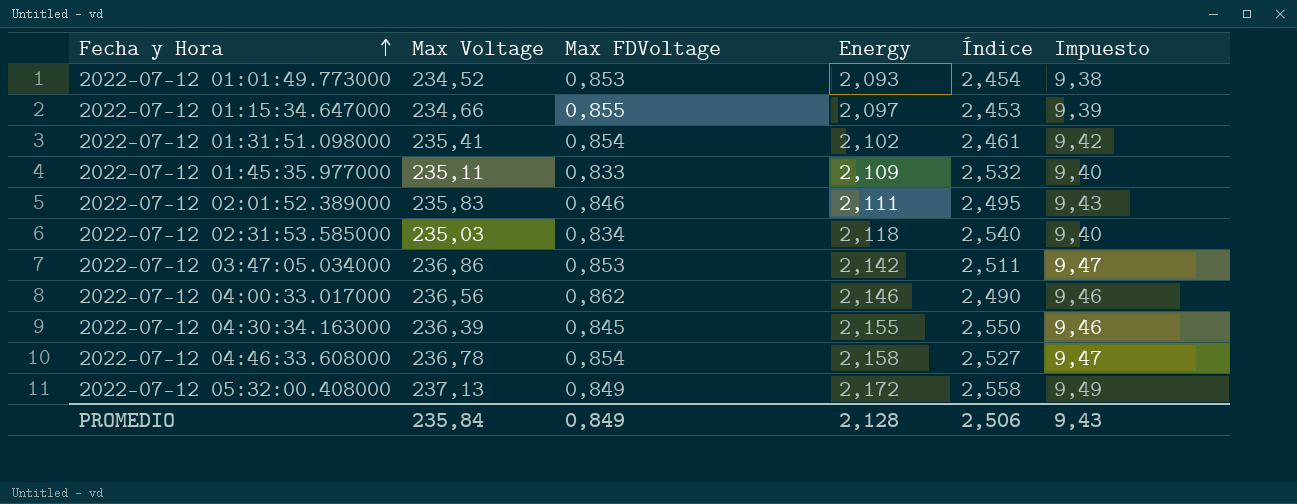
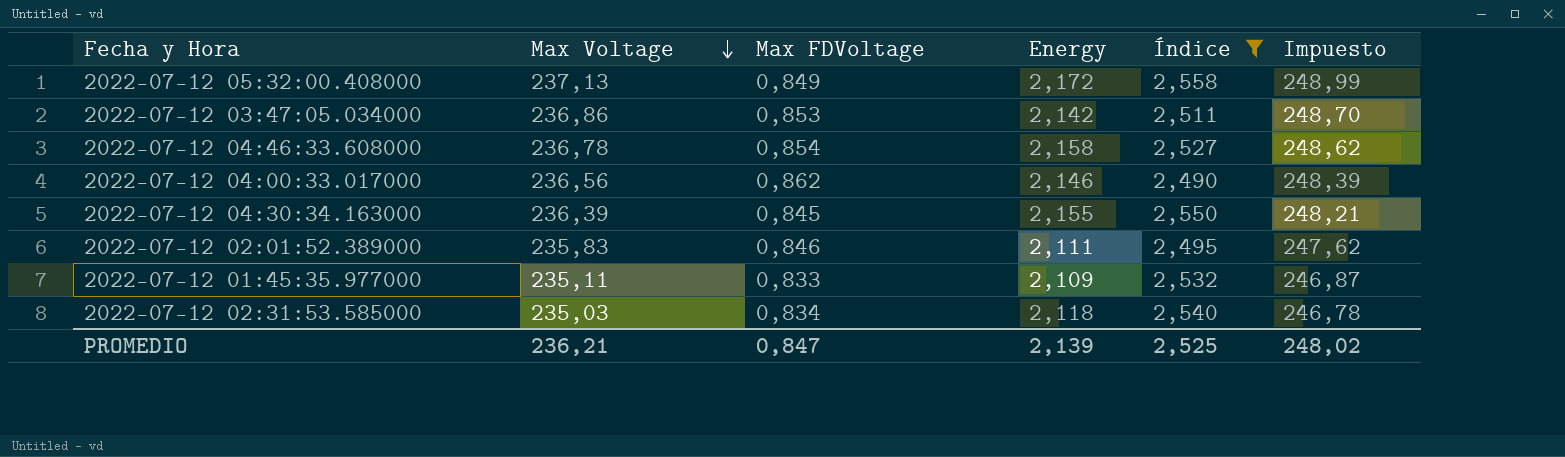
filter: none -> Índice >= 2,490
row order: Fecha y Hora ascending -> Max Voltage descending
column Impuesto | formula: [Max Voltage] * 0,04 -> [Max Voltage] * 1,05
PROMEDIO | Max Voltage: 235,84 -> 236,21
PROMEDIO | Max FDVoltage: 0,849 -> 0,847
PROMEDIO | Energy: 2,128 -> 2,139
PROMEDIO | Índice: 2,506 -> 2,525
PROMEDIO | Impuesto: 9,43 -> 248,02

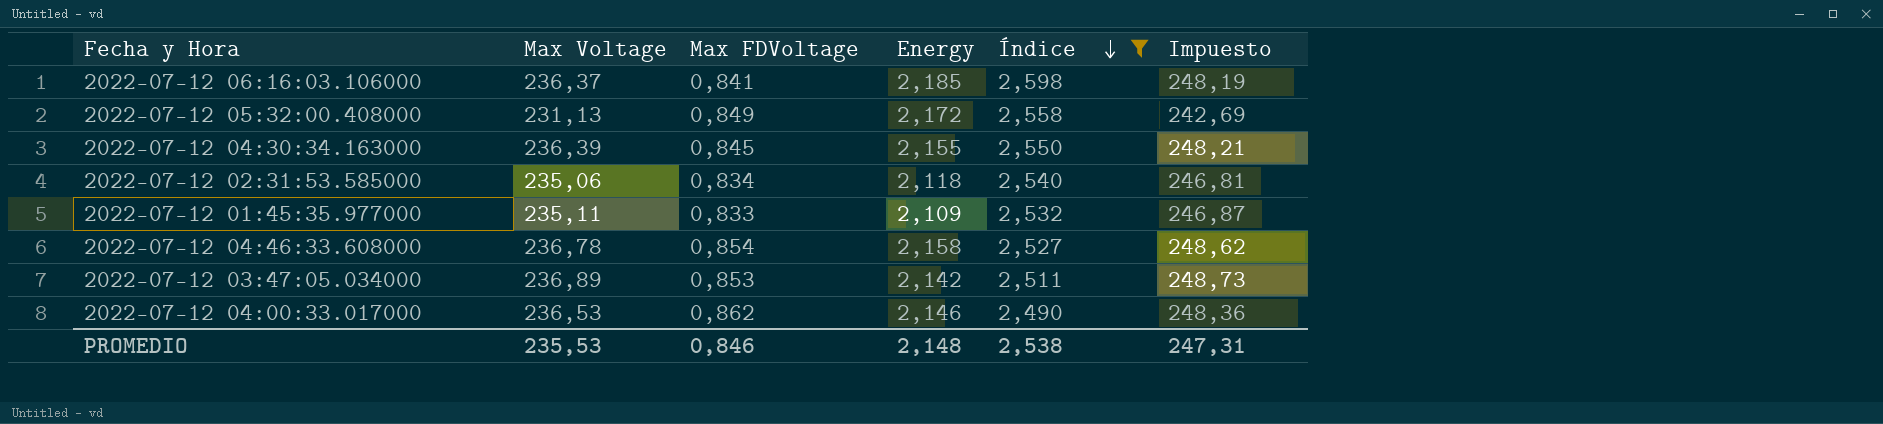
row order: Max Voltage descending -> Índice descending
row 2022-07-12 02:01:52.389000: 235,83 | 0,846 | 2,111 | 2,495 | 247,62 -> none
row 2022-07-12 06:16:03.106000: none -> 236,37 | 0,841 | 2,185 | 2,598 | 248,19
2022-07-12 05:32:00.408000 | Max Voltage: 237,13 -> 231,13
2022-07-12 05:32:00.408000 | Impuesto: 248,99 -> 242,69
2022-07-12 02:31:53.585000 | Max Voltage: 235,03 -> 235,06
2022-07-12 02:31:53.585000 | Impuesto: 246,78 -> 246,81
2022-07-12 03:47:05.034000 | Max Voltage: 236,86 -> 236,89
2022-07-12 03:47:05.034000 | Impuesto: 248,70 -> 248,73
2022-07-12 04:00:33.017000 | Max Voltage: 236,56 -> 236,53
2022-07-12 04:00:33.017000 | Impuesto: 248,39 -> 248,36
PROMEDIO | Max Voltage: 236,21 -> 235,53
PROMEDIO | Max FDVoltage: 0,847 -> 0,846
PROMEDIO | Energy: 2,139 -> 2,148
PROMEDIO | Índice: 2,525 -> 2,538
PROMEDIO | Impuesto: 248,02 -> 247,31

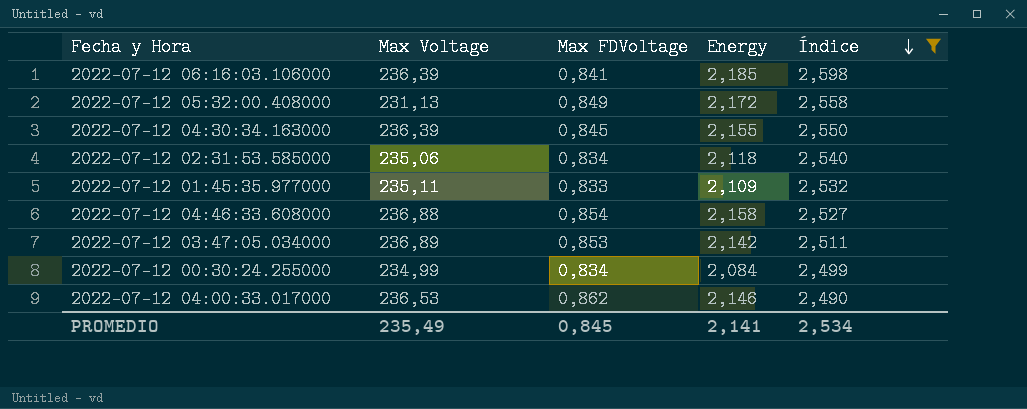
column Impuesto | formula: [Max Voltage] * 1,05 -> none
2022-07-12 06:16:03.106000 | Max Voltage: 236,37 -> 236,39
2022-07-12 04:46:33.608000 | Max Voltage: 236,78 -> 236,88
row 2022-07-12 00:30:24.255000: none -> 234,99 | 0,834 | 2,084 | 2,499
PROMEDIO | Max Voltage: 235,53 -> 235,49
PROMEDIO | Max FDVoltage: 0,846 -> 0,845
PROMEDIO | Energy: 2,148 -> 2,141
PROMEDIO | Índice: 2,538 -> 2,534

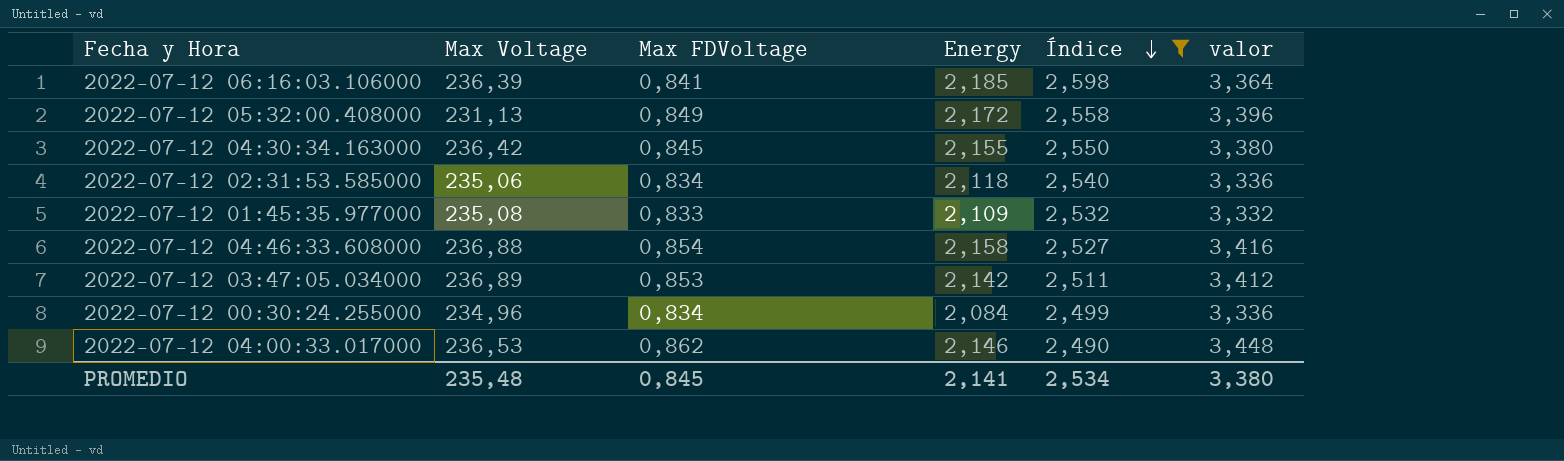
column valor | formula: none -> [Max FDVoltage] * 4
2022-07-12 04:30:34.163000 | Max Voltage: 236,39 -> 236,42
2022-07-12 01:45:35.977000 | Max Voltage: 235,11 -> 235,08
2022-07-12 00:30:24.255000 | Max Voltage: 234,99 -> 234,96
PROMEDIO | Max Voltage: 235,49 -> 235,48

